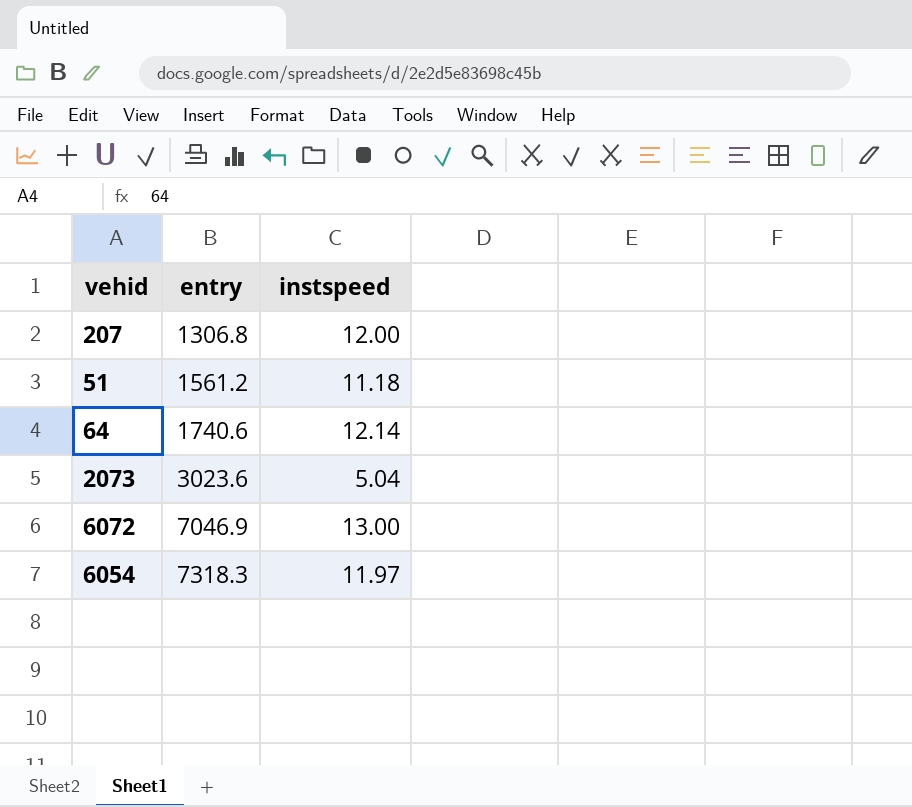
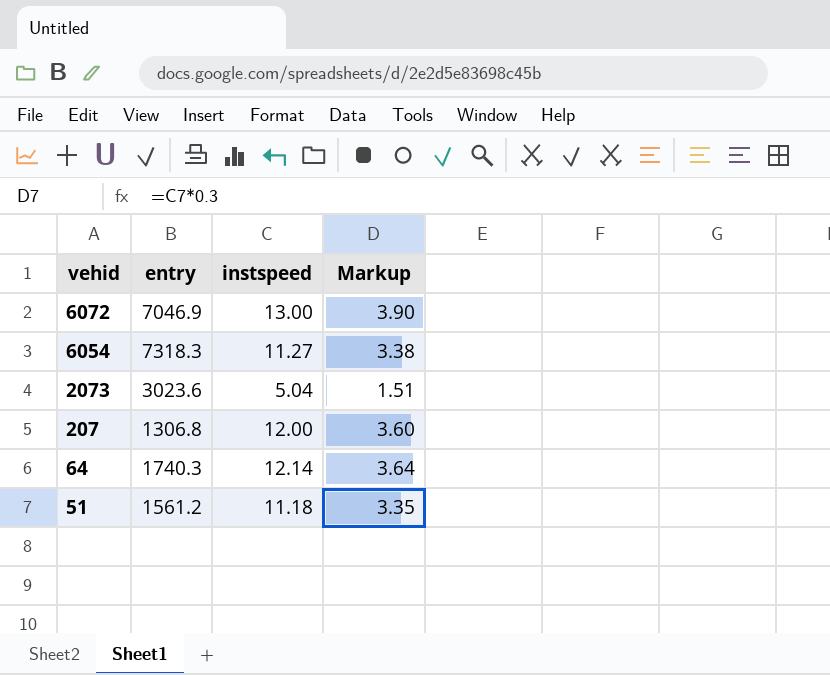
row order: entry ascending -> vehid descending
column Markup | formula: none -> [instspeed] * 0.3
6054 | instspeed: 11.97 -> 11.27
64 | entry: 1740.6 -> 1740.3

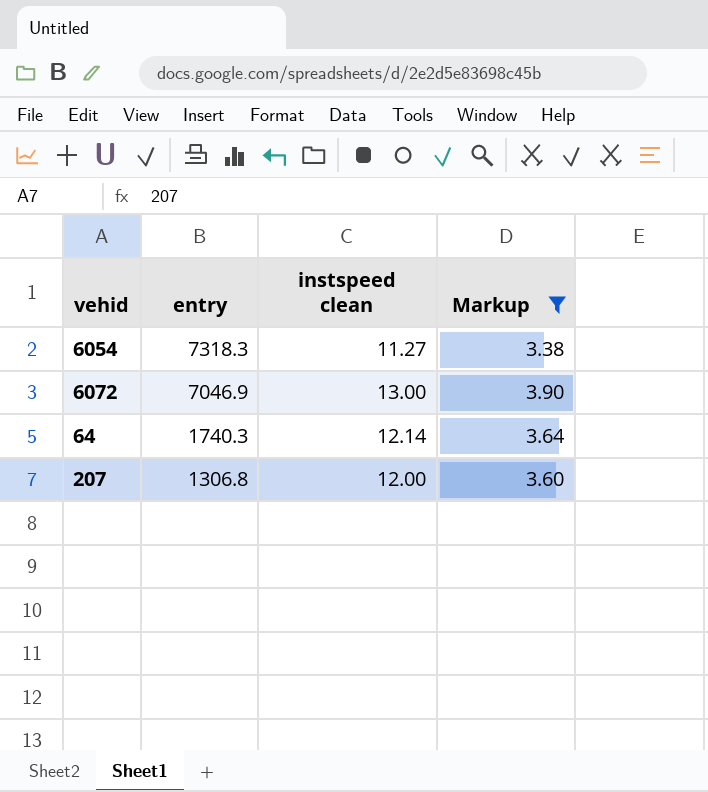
filter: none -> Markup >= 3.38
row order: vehid descending -> entry descending
column name: instspeed -> instspeed clean

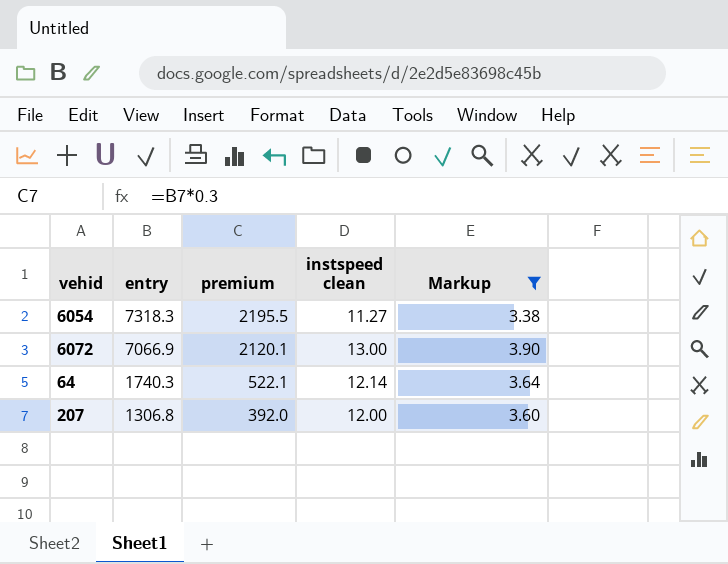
column premium | formula: none -> [entry] * 0.3
6072 | entry: 7046.9 -> 7066.9

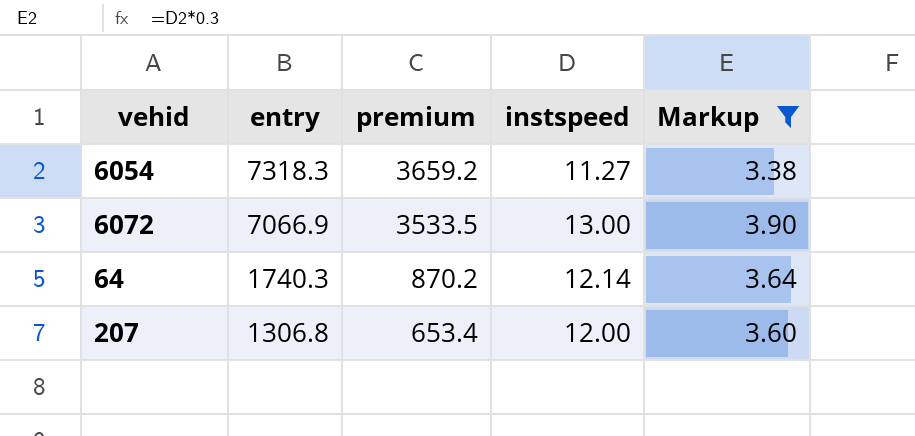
column premium | formula: [entry] * 0.3 -> [entry] * 0.5
column name: instspeed clean -> instspeed

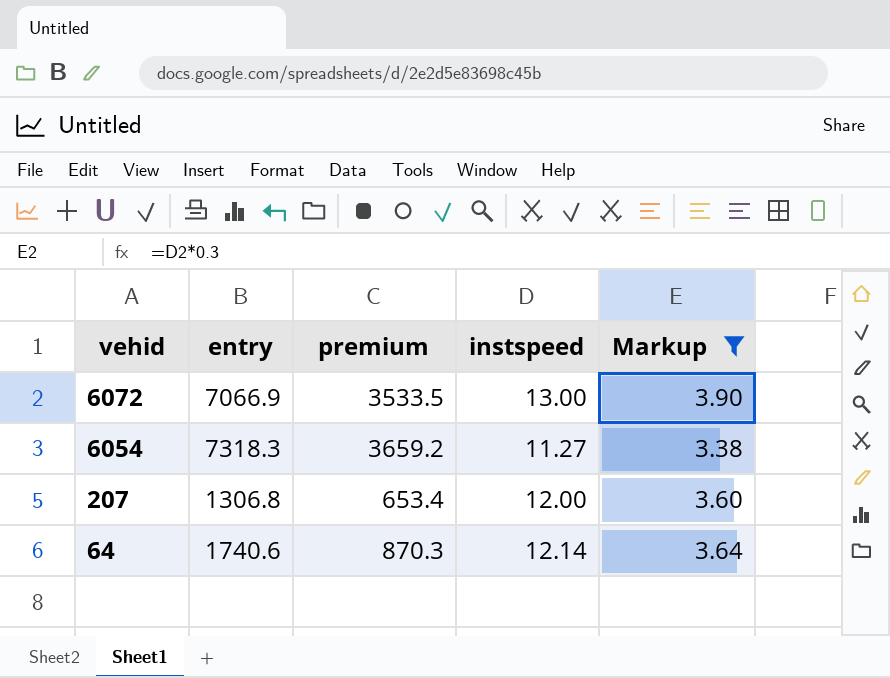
row order: entry descending -> vehid descending
64 | entry: 1740.3 -> 1740.6
64 | premium: 870.2 -> 870.3

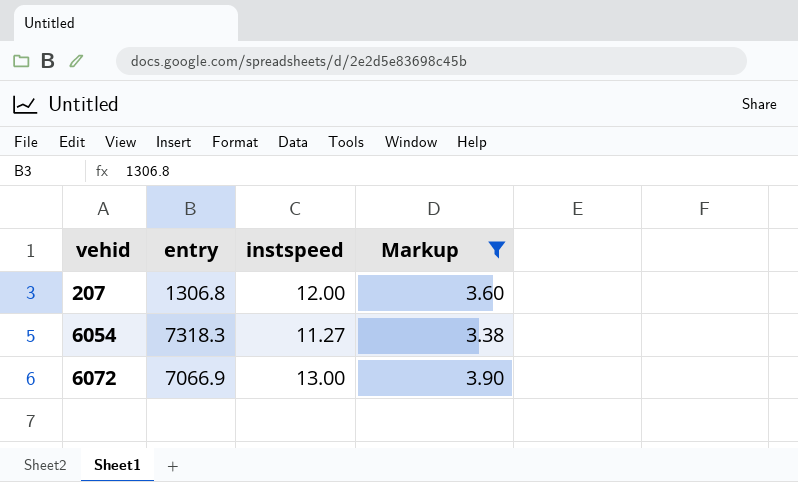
row order: vehid descending -> vehid ascending
column premium | formula: [entry] * 0.5 -> none
row 64: 1740.6 | 870.3 | 12.14 | 3.64 -> none

